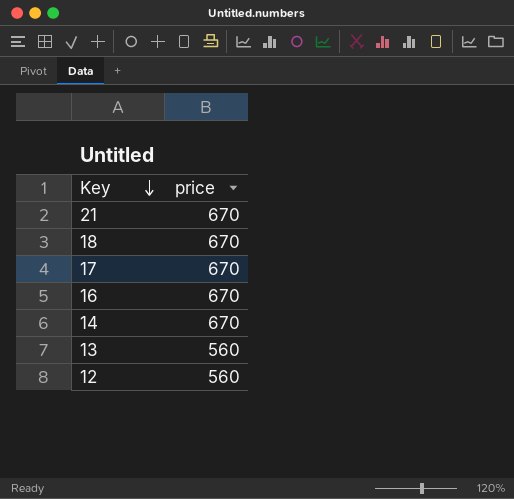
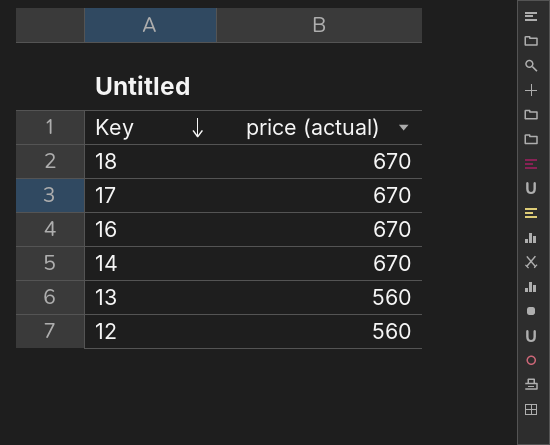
column name: price -> price (actual)
row 21: 670 -> none

